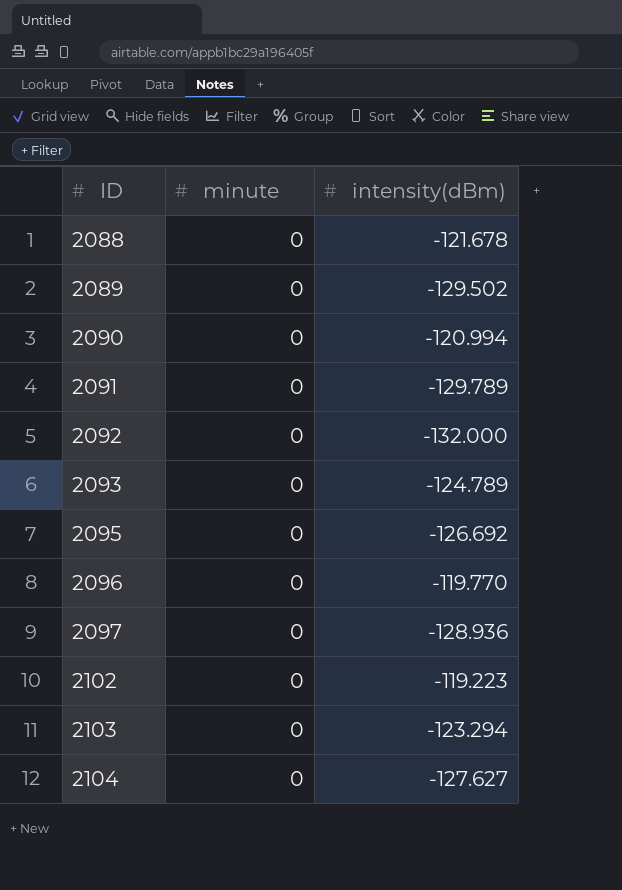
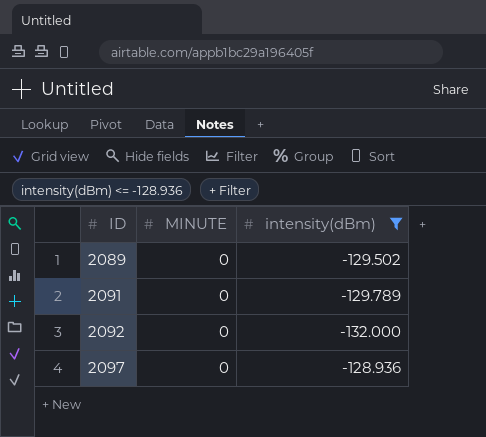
filter: none -> intensity(dBm) <= -128.936
column name: minute -> MINUTE

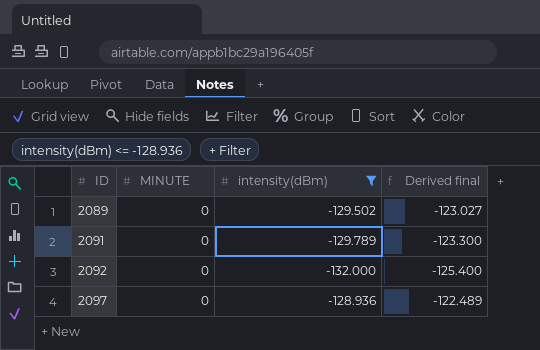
column Derived final | formula: none -> [intensity(dBm)] * 0.95

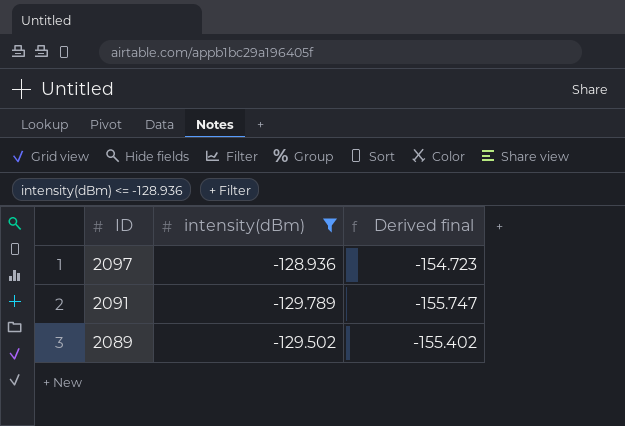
row order: ID ascending -> ID descending
column MINUTE | position: 2 -> none
column Derived final | formula: [intensity(dBm)] * 0.95 -> [intensity(dBm)] * 1.2
row 2092: 0 | -132.000 | -125.400 -> none

